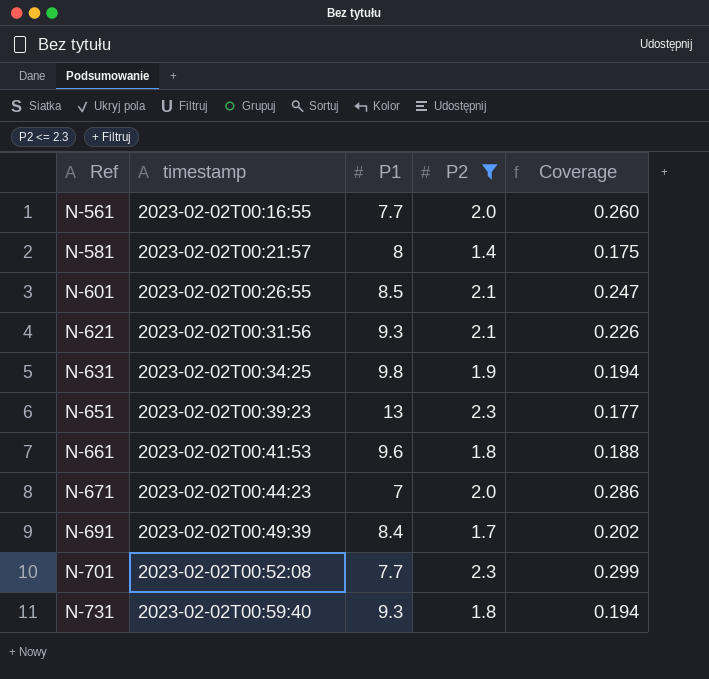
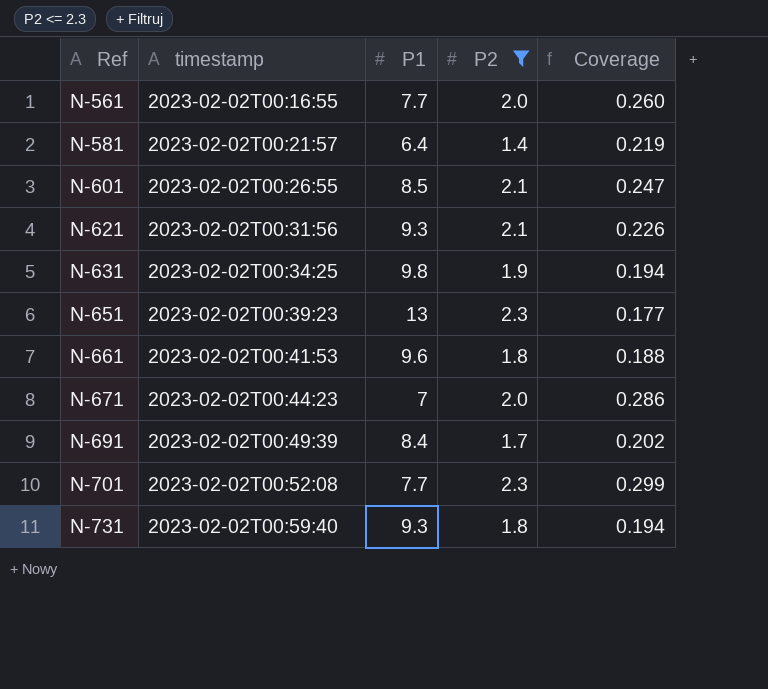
N-581 | P1: 8 -> 6.4
N-581 | Coverage: 0.175 -> 0.219

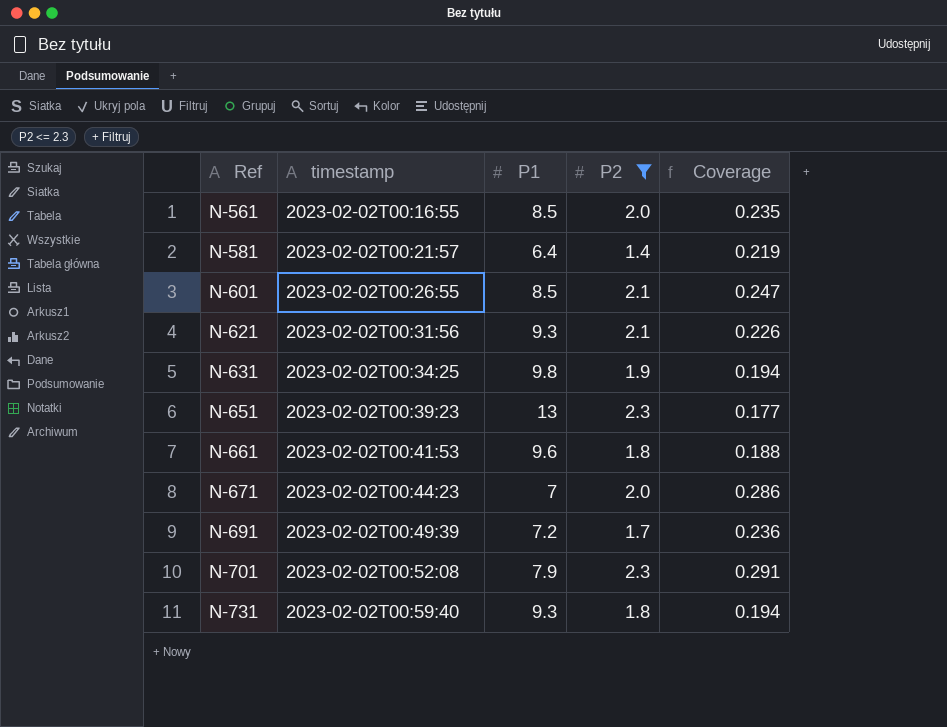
N-561 | P1: 7.7 -> 8.5
N-561 | Coverage: 0.260 -> 0.235
N-691 | P1: 8.4 -> 7.2
N-691 | Coverage: 0.202 -> 0.236
N-701 | P1: 7.7 -> 7.9
N-701 | Coverage: 0.299 -> 0.291

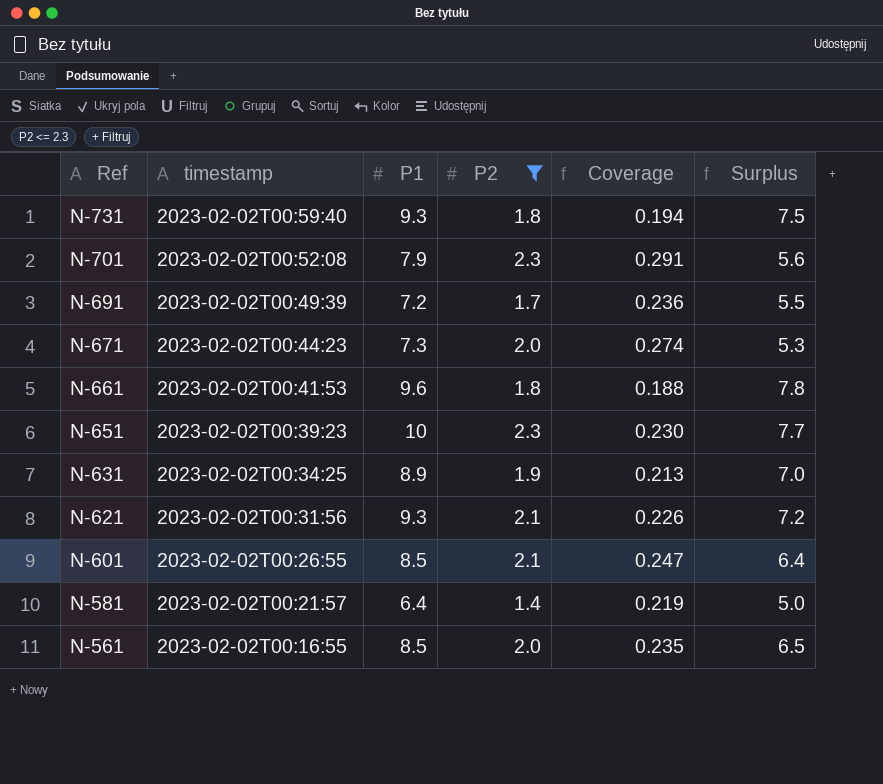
row order: Ref ascending -> Ref descending
column Surplus | formula: none -> [P1] - [P2]
N-671 | P1: 7 -> 7.3
N-671 | Coverage: 0.286 -> 0.274
N-651 | P1: 13 -> 10
N-651 | Coverage: 0.177 -> 0.230
N-631 | P1: 9.8 -> 8.9
N-631 | Coverage: 0.194 -> 0.213

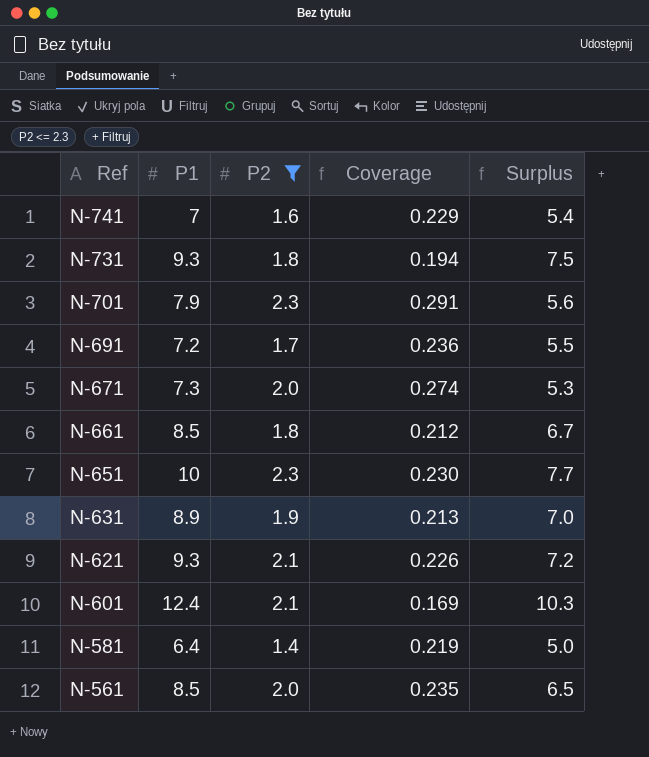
column timestamp | position: 2 -> none
row N-741: none -> 7 | 1.6 | 0.229 | 5.4
N-661 | P1: 9.6 -> 8.5
N-661 | Coverage: 0.188 -> 0.212
N-661 | Surplus: 7.8 -> 6.7
N-601 | P1: 8.5 -> 12.4
N-601 | Coverage: 0.247 -> 0.169
N-601 | Surplus: 6.4 -> 10.3

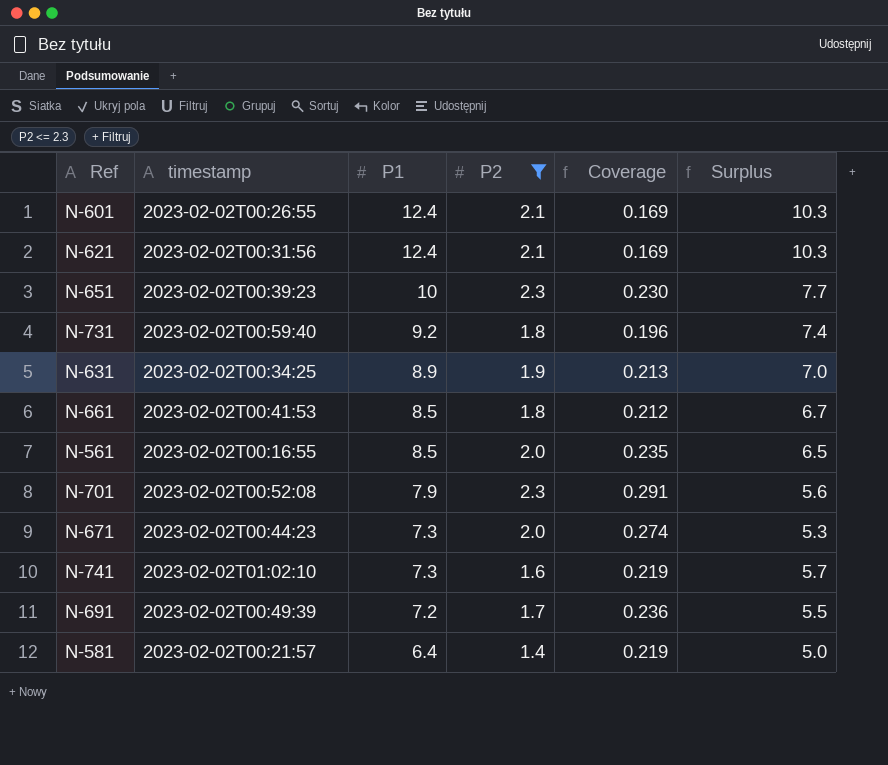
row order: Ref descending -> P1 descending
column timestamp | position: none -> 2
N-621 | P1: 9.3 -> 12.4
N-621 | Coverage: 0.226 -> 0.169
N-621 | Surplus: 7.2 -> 10.3
N-731 | P1: 9.3 -> 9.2
N-731 | Coverage: 0.194 -> 0.196
N-731 | Surplus: 7.5 -> 7.4
N-741 | P1: 7 -> 7.3
N-741 | Coverage: 0.229 -> 0.219
N-741 | Surplus: 5.4 -> 5.7

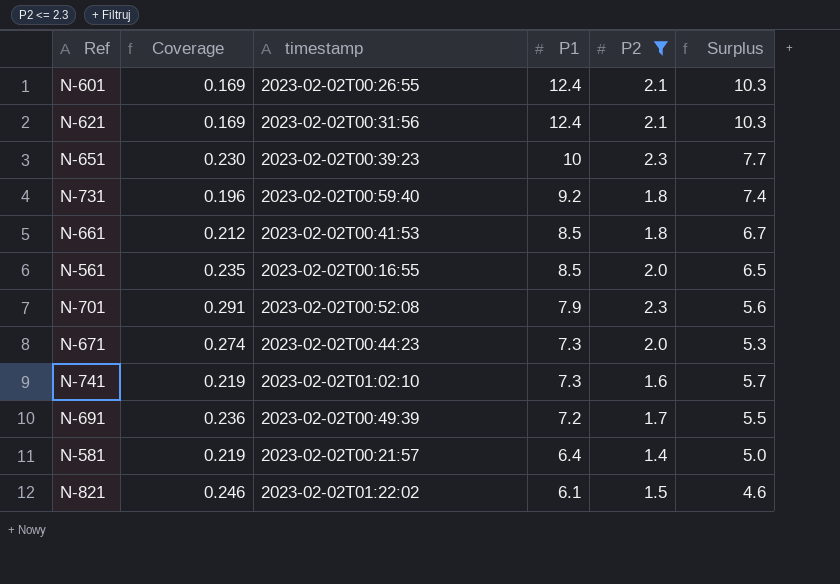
column Coverage | position: 5 -> 2
row N-631: 2023-02-02T00:34:25 | 8.9 | 1.9 | 0.213 | 7.0 -> none
row N-821: none -> 0.246 | 2023-02-02T01:22:02 | 6.1 | 1.5 | 4.6

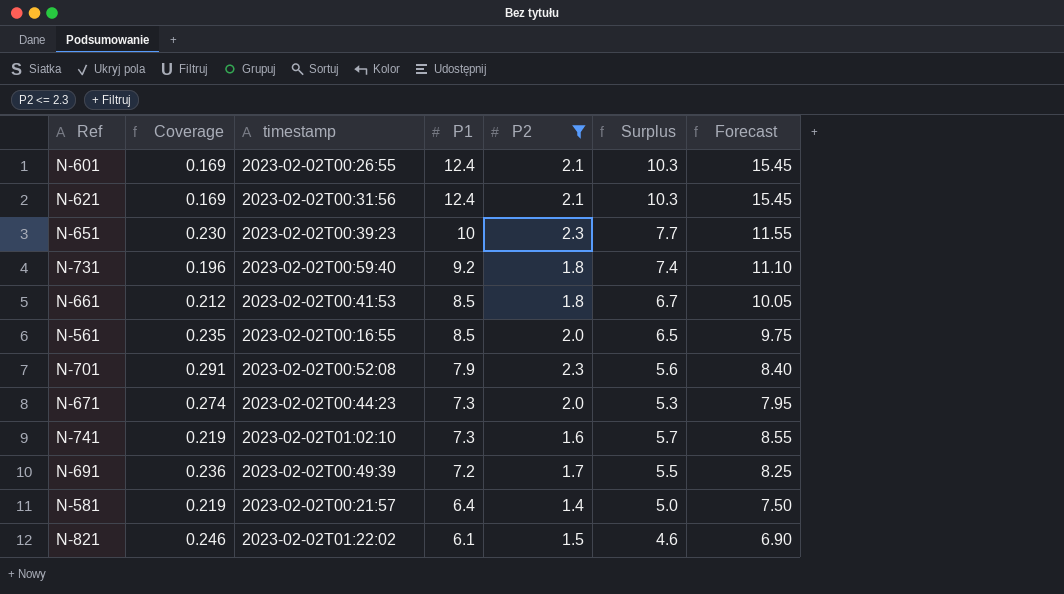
column Forecast | formula: none -> [Surplus] * 1.5

